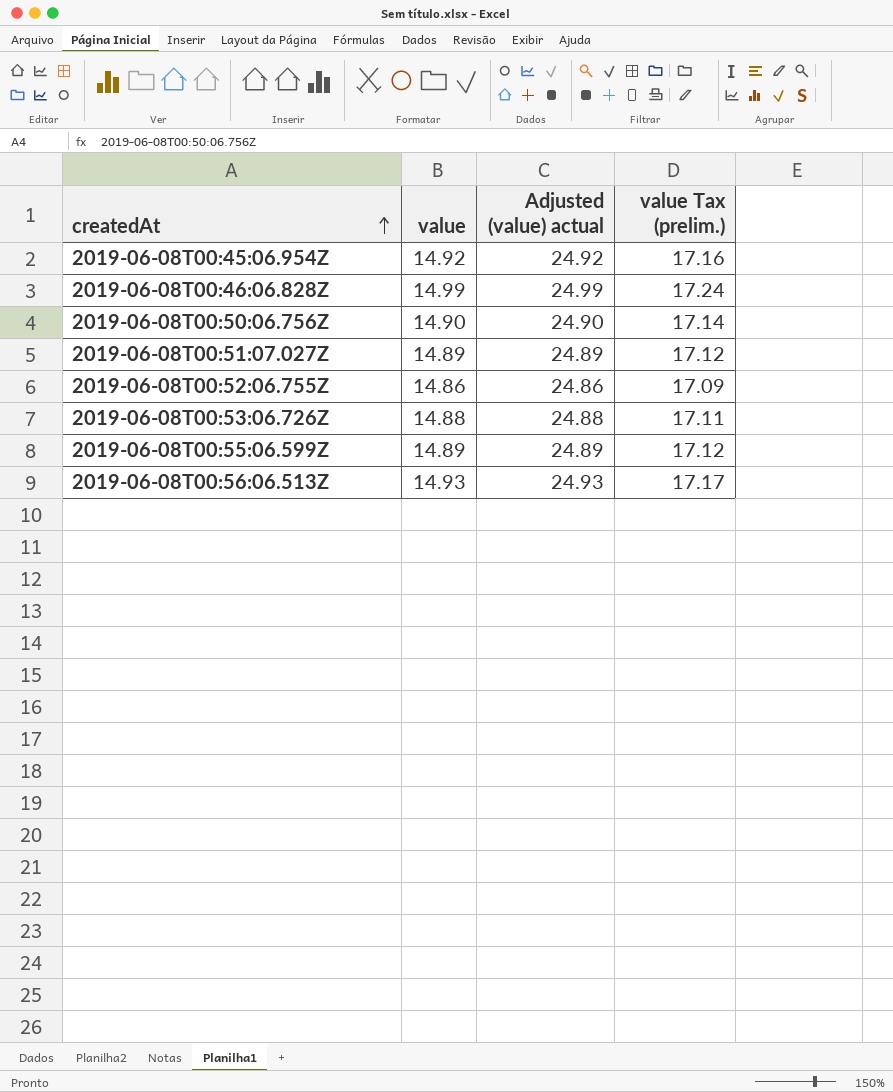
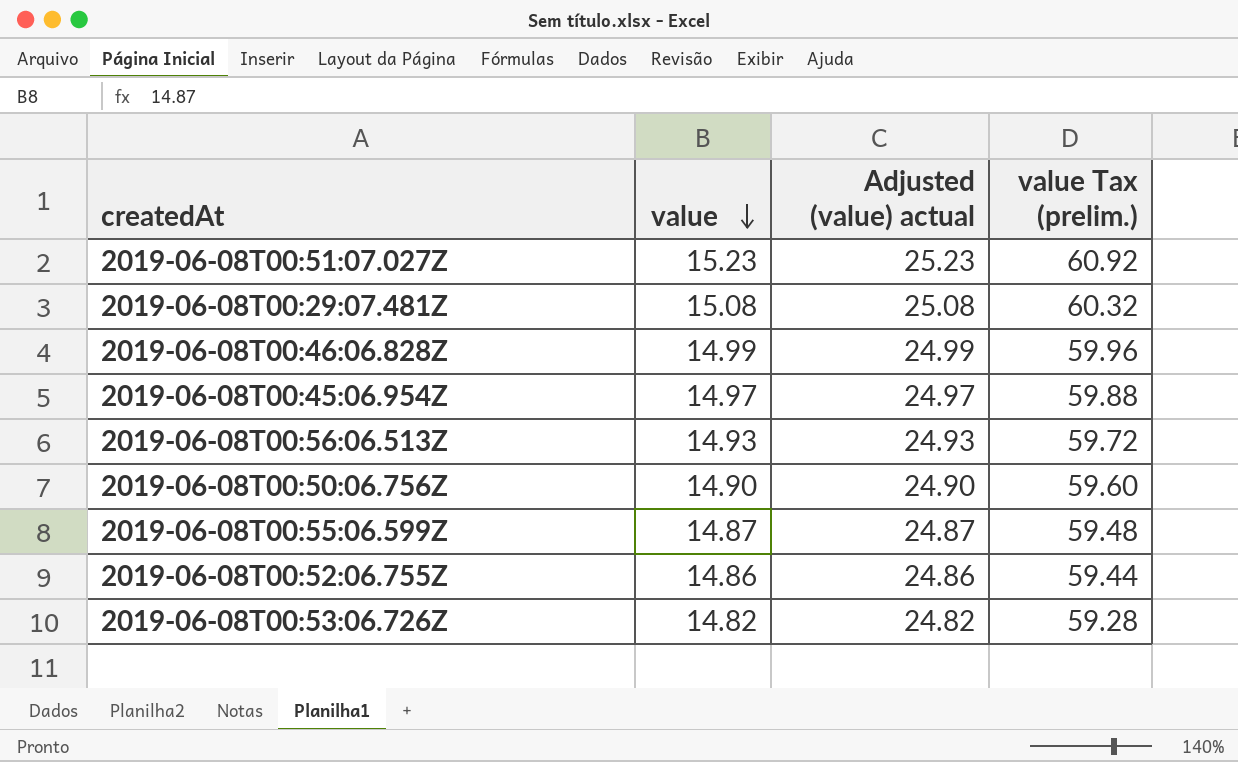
row order: createdAt ascending -> value descending
column value Tax (prelim.) | formula: [value] * 1.15 -> [value] * 4
2019-06-08T00:51:07.027Z | value: 14.89 -> 15.23
2019-06-08T00:51:07.027Z | Adjusted (value) actual: 24.89 -> 25.23
row 2019-06-08T00:29:07.481Z: none -> 15.08 | 25.08 | 60.32
2019-06-08T00:45:06.954Z | value: 14.92 -> 14.97
2019-06-08T00:45:06.954Z | Adjusted (value) actual: 24.92 -> 24.97
2019-06-08T00:55:06.599Z | value: 14.89 -> 14.87
2019-06-08T00:55:06.599Z | Adjusted (value) actual: 24.89 -> 24.87
2019-06-08T00:53:06.726Z | value: 14.88 -> 14.82
2019-06-08T00:53:06.726Z | Adjusted (value) actual: 24.88 -> 24.82

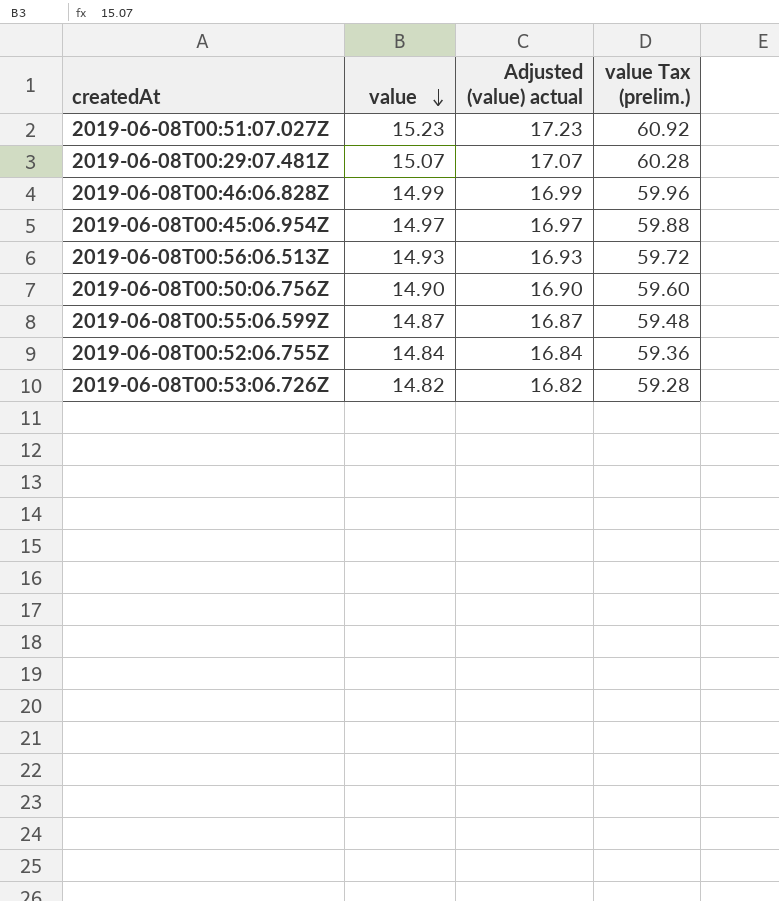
column Adjusted (value) actual | formula: [value] + 10 -> [value] + 2
2019-06-08T00:29:07.481Z | value: 15.08 -> 15.07
2019-06-08T00:29:07.481Z | value Tax (prelim.): 60.32 -> 60.28
2019-06-08T00:52:06.755Z | value: 14.86 -> 14.84
2019-06-08T00:52:06.755Z | value Tax (prelim.): 59.44 -> 59.36

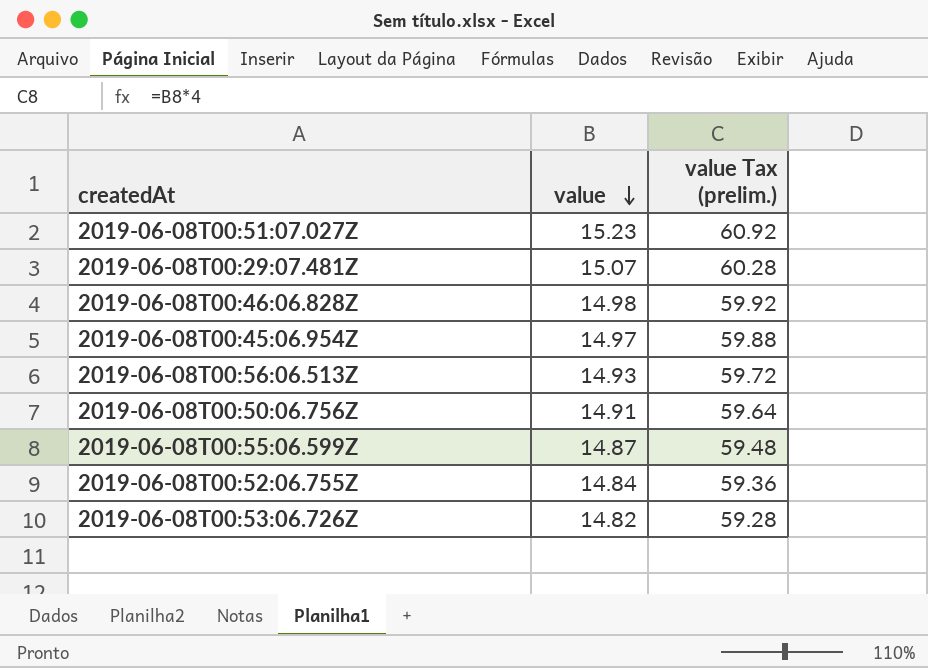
column Adjusted (value) actual | formula: [value] + 2 -> none
2019-06-08T00:46:06.828Z | value: 14.99 -> 14.98
2019-06-08T00:46:06.828Z | value Tax (prelim.): 59.96 -> 59.92
2019-06-08T00:50:06.756Z | value: 14.90 -> 14.91
2019-06-08T00:50:06.756Z | value Tax (prelim.): 59.60 -> 59.64

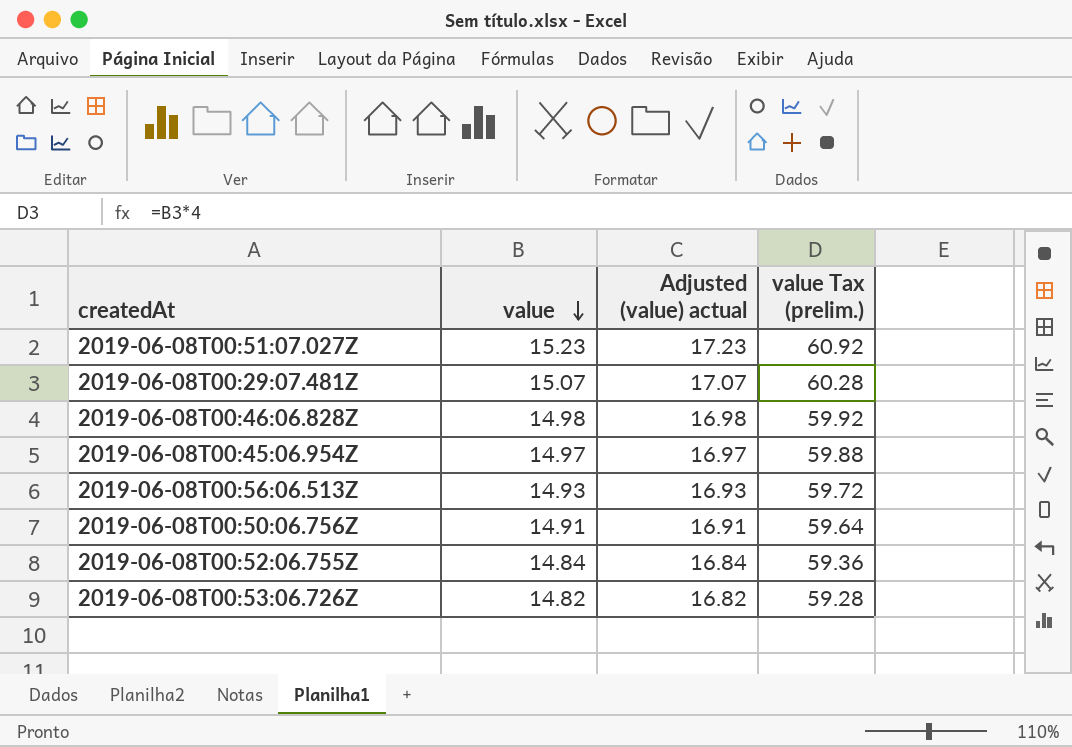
column Adjusted (value) actual | formula: none -> [value] + 2
row 2019-06-08T00:55:06.599Z: 14.87 | 59.48 -> none

